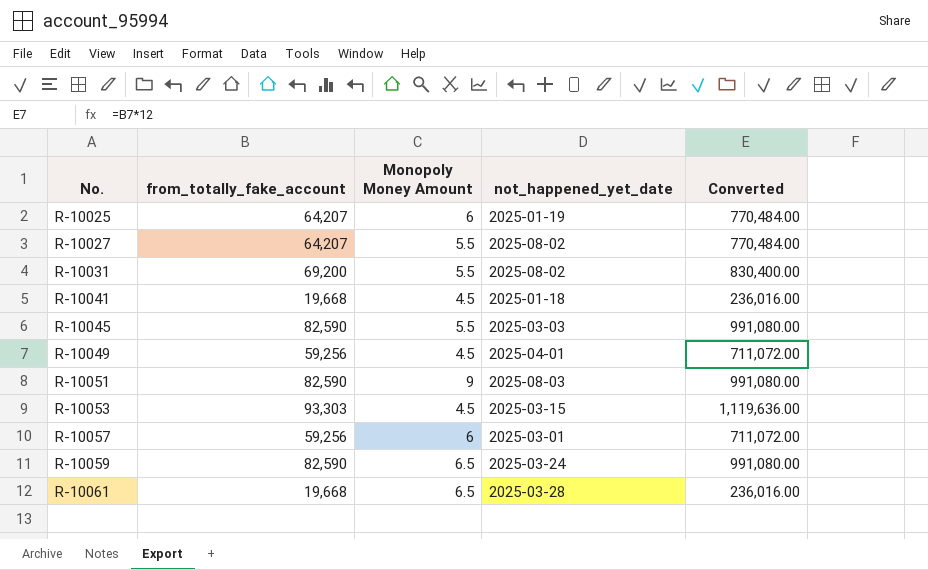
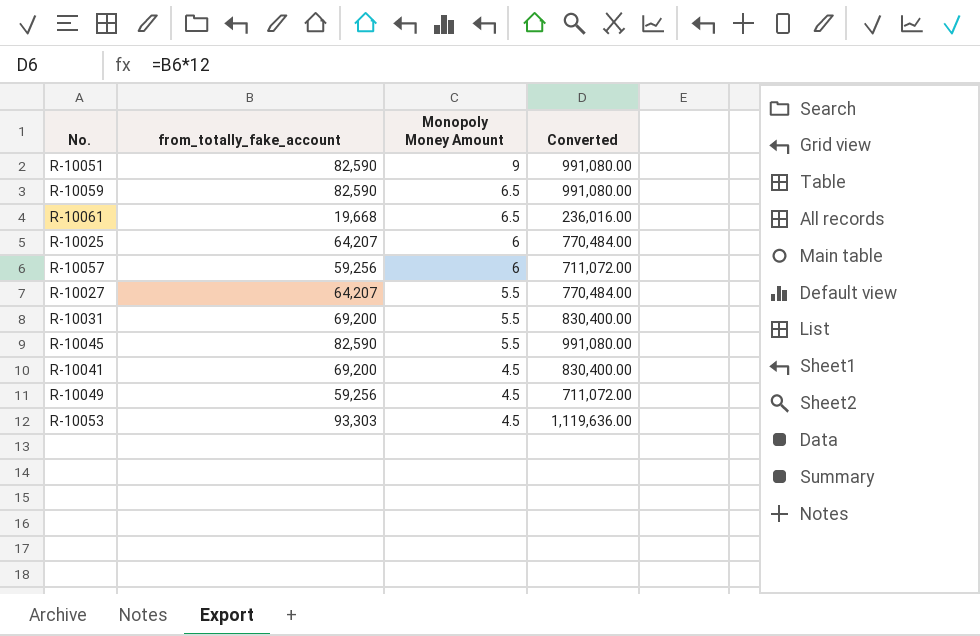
row order: No. ascending -> Monopoly Money Amount descending
column not_happened_yet_date | position: 4 -> none
R-10041 | from_totally_fake_account: 19,668 -> 69,200
R-10041 | Converted: 236,016.00 -> 830,400.00

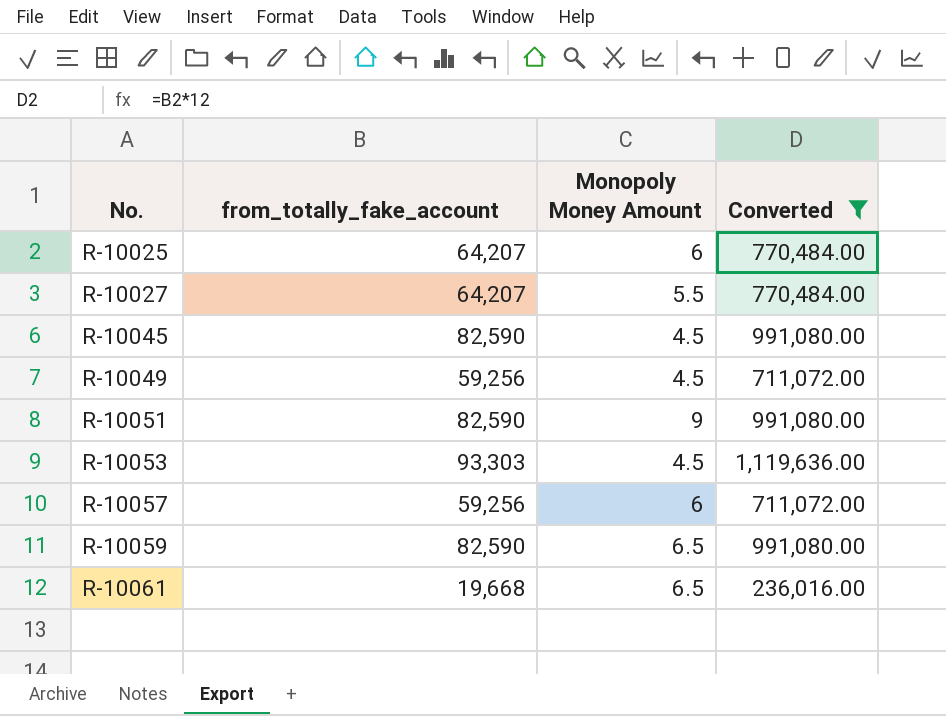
filter: none -> Converted != 830,400.00
row order: Monopoly Money Amount descending -> No. ascending
R-10045 | Monopoly Money Amount: 5.5 -> 4.5

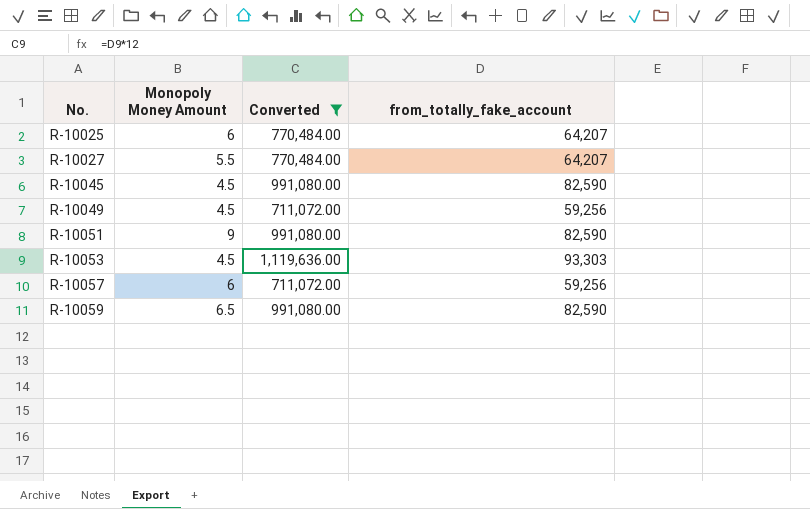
column from_totally_fake_account | position: 2 -> 4
row R-10061: 19,668 | 6.5 | 236,016.00 -> none

